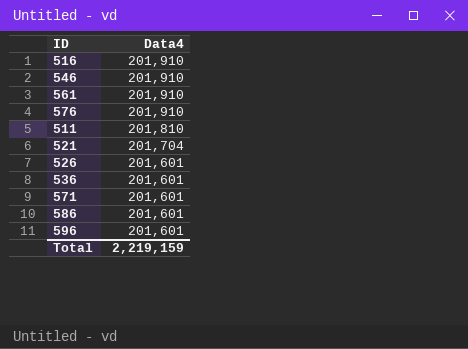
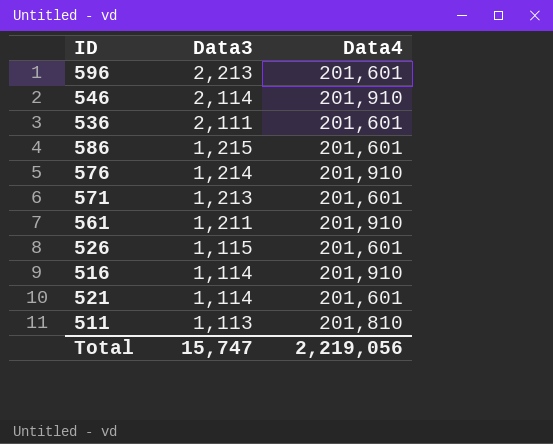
row order: Data4 descending -> Data3 descending
column Data3 | position: none -> 2
521 | Data4: 201,704 -> 201,601
Total | Data4: 2,219,159 -> 2,219,056

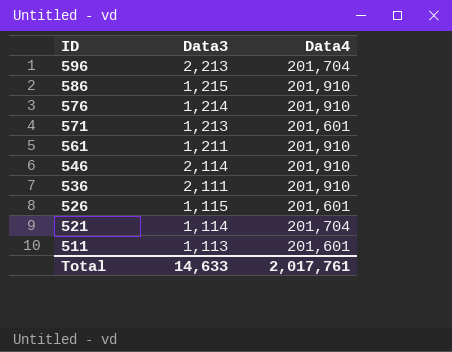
row order: Data3 descending -> ID descending
row 516: 1,114 | 201,910 -> none
596 | Data4: 201,601 -> 201,704
586 | Data4: 201,601 -> 201,910
536 | Data4: 201,601 -> 201,910
521 | Data4: 201,601 -> 201,704
511 | Data4: 201,810 -> 201,601
Total | Data3: 15,747 -> 14,633
Total | Data4: 2,219,056 -> 2,017,761

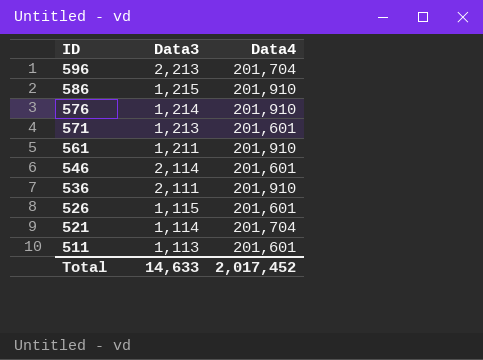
546 | Data4: 201,910 -> 201,601
Total | Data4: 2,017,761 -> 2,017,452

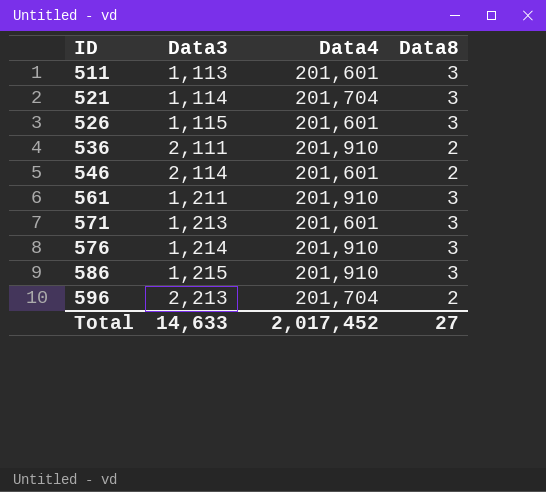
row order: ID descending -> ID ascending
column Data8 | position: none -> 4

